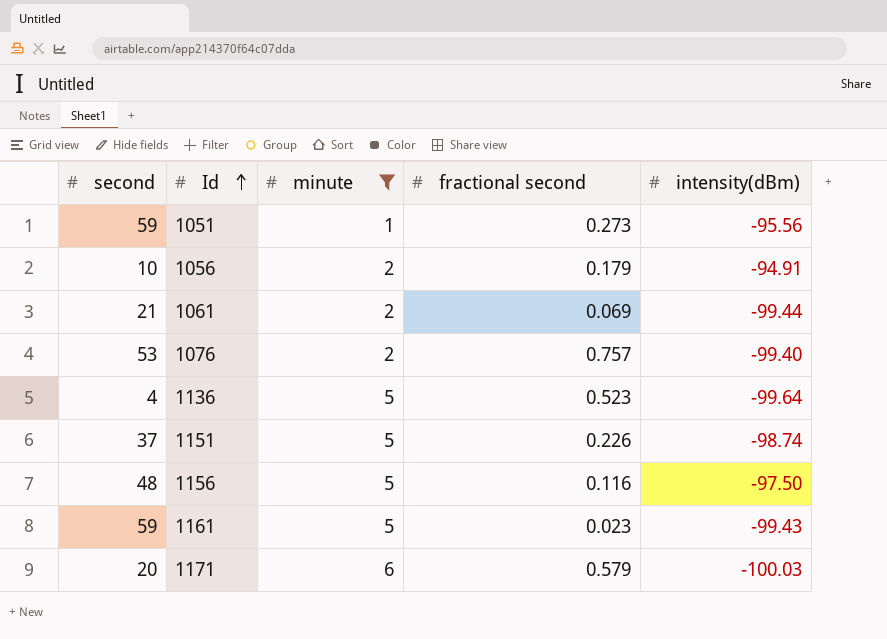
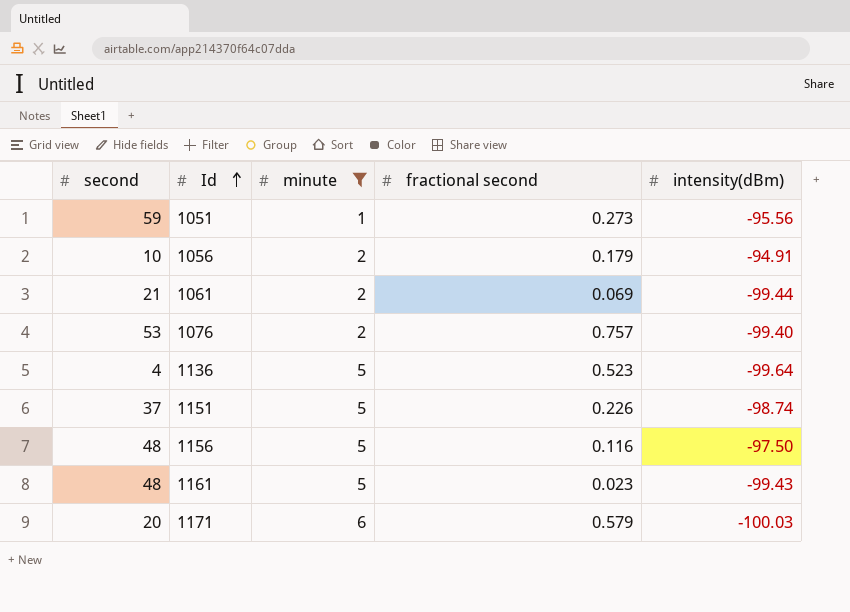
1161 | second: 59 -> 48

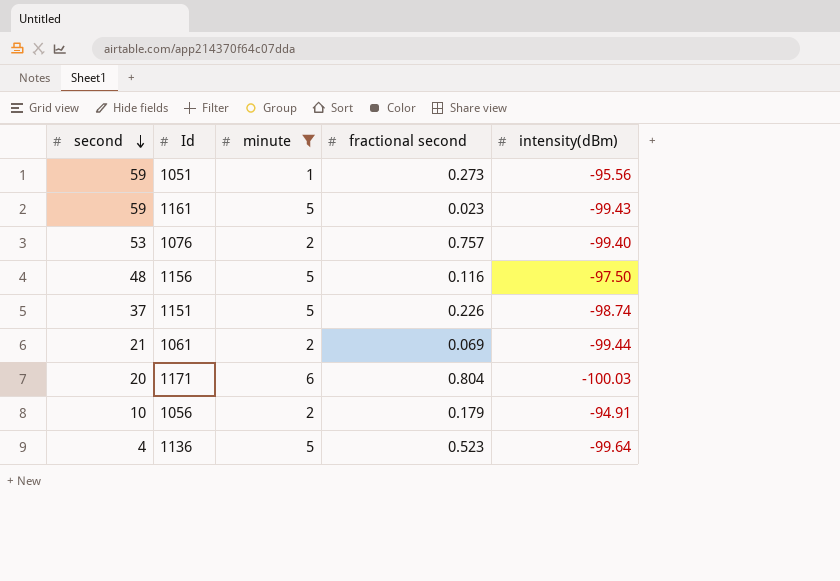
row order: Id ascending -> second descending
1161 | second: 48 -> 59
1171 | fractional second: 0.579 -> 0.804

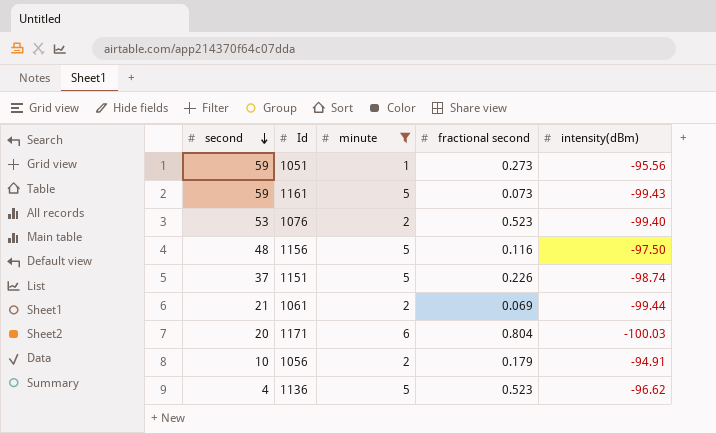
1161 | fractional second: 0.023 -> 0.073
1076 | fractional second: 0.757 -> 0.523
1136 | intensity(dBm): -99.64 -> -96.62

